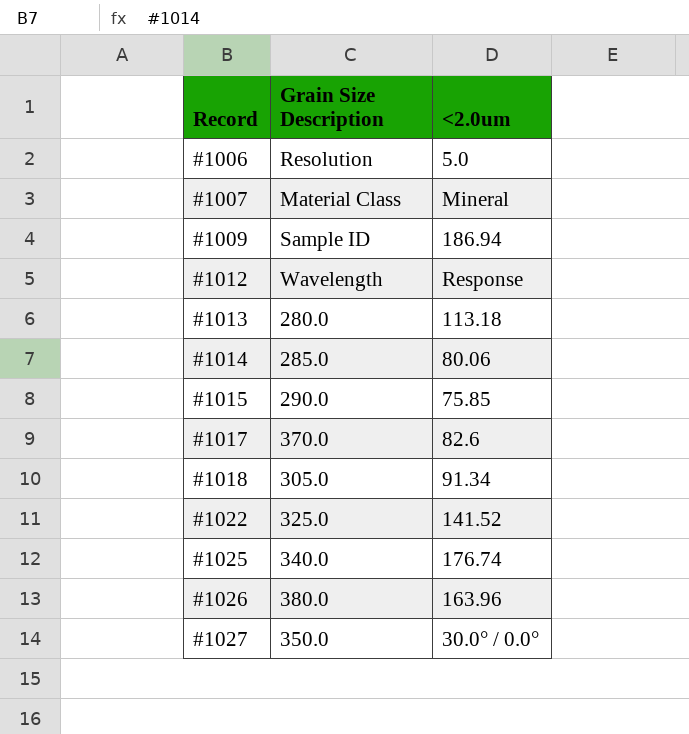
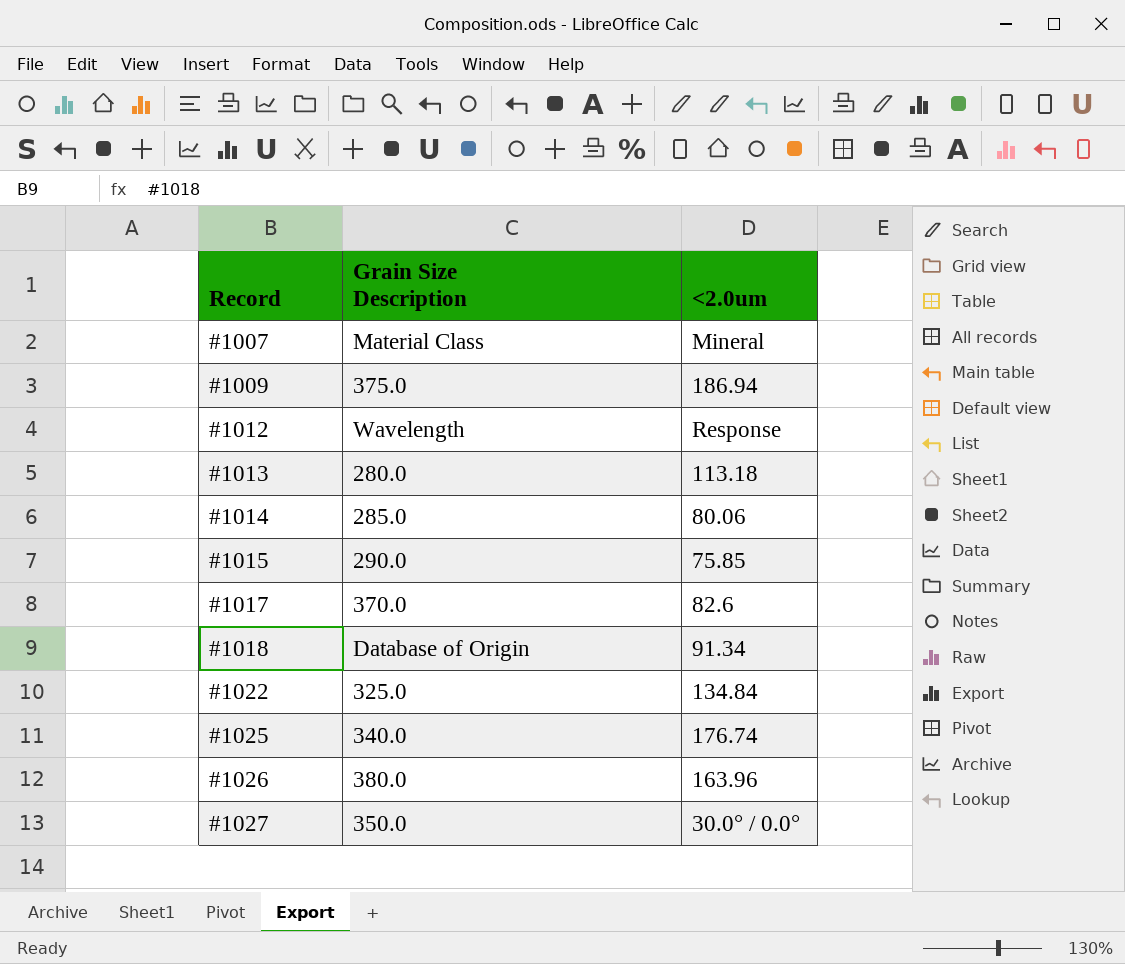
row #1006: Resolution | 5.0 -> none
#1009 | Grain Size Description: Sample ID -> 375.0
#1018 | Grain Size Description: 305.0 -> Database of Origin
#1022 | <2.0um: 141.52 -> 134.84

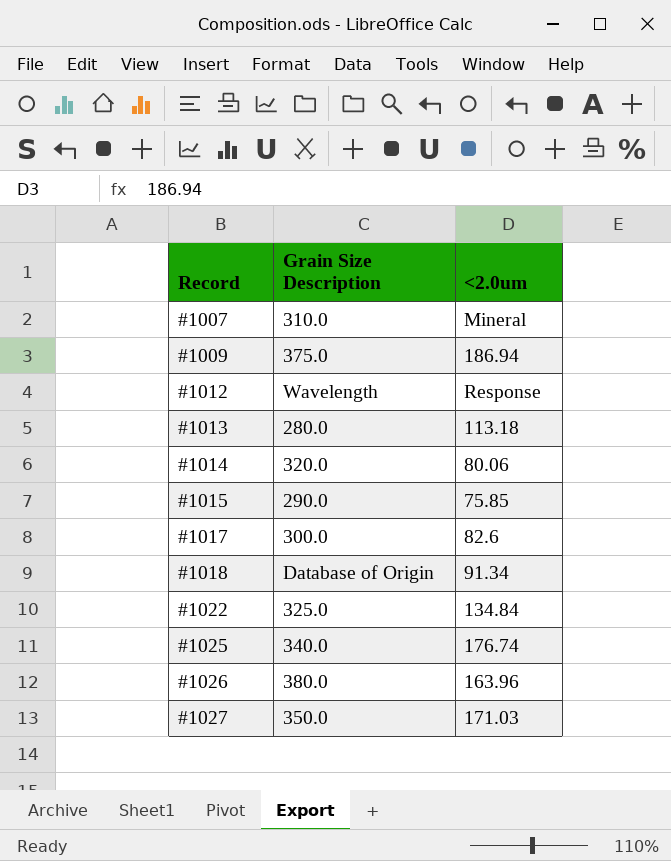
#1007 | Grain Size Description: Material Class -> 310.0
#1014 | Grain Size Description: 285.0 -> 320.0
#1017 | Grain Size Description: 370.0 -> 300.0
#1027 | <2.0um: 30.0° / 0.0° -> 171.03

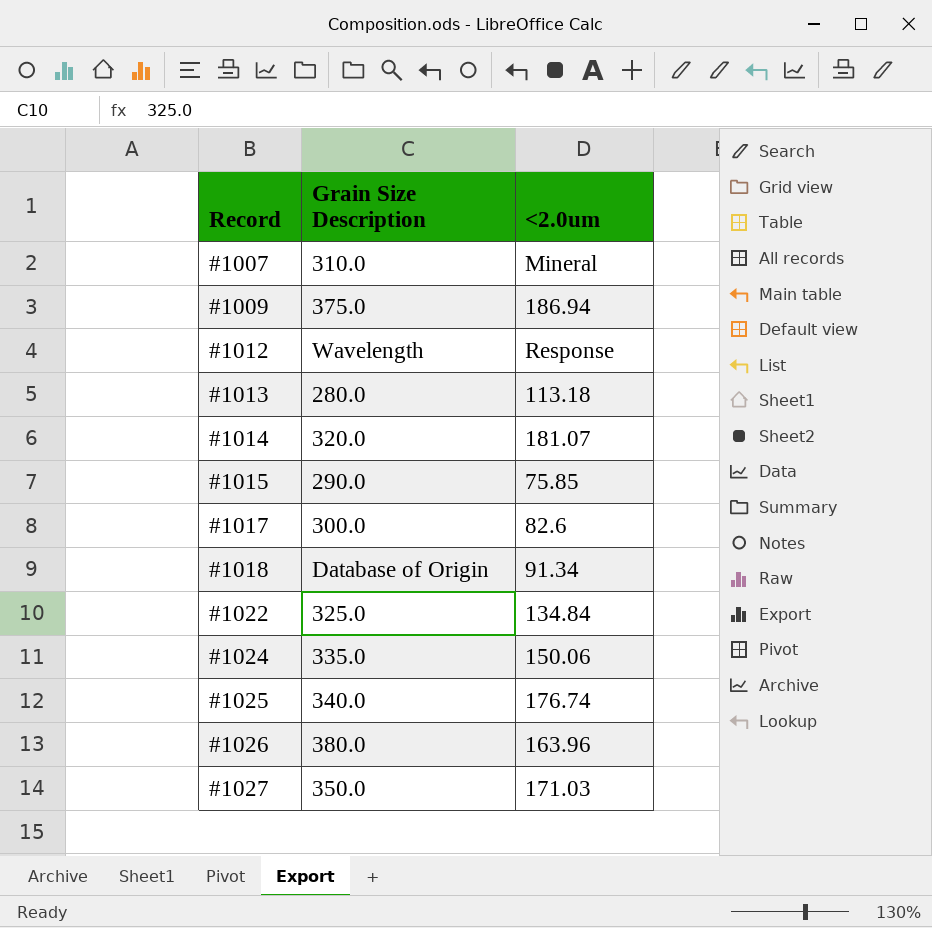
#1014 | <2.0um: 80.06 -> 181.07
row #1024: none -> 335.0 | 150.06

